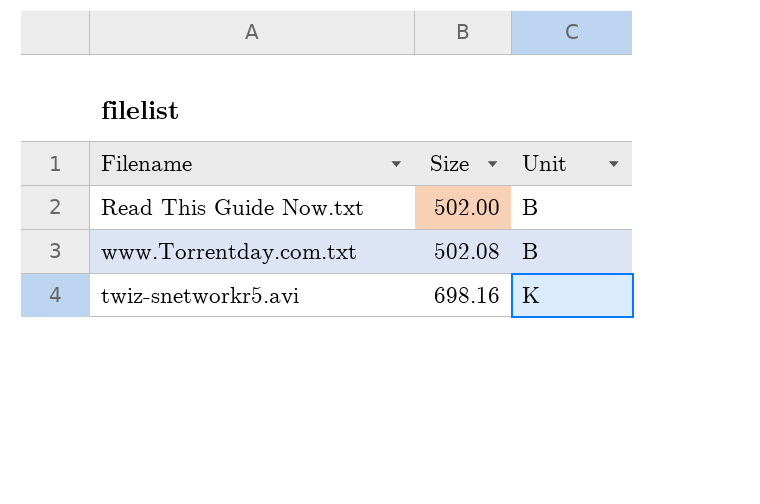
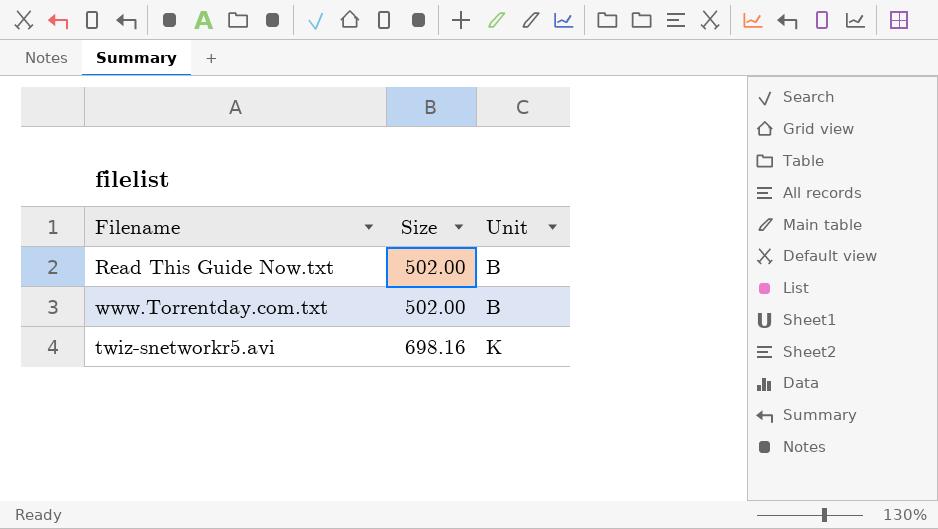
www.Torrentday.com.txt | Size: 502.08 -> 502.00

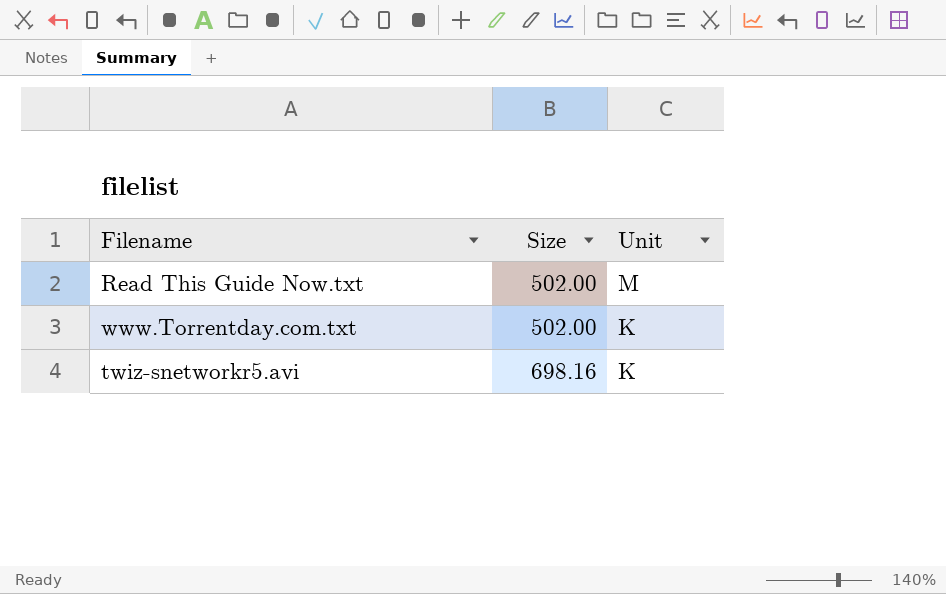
Read This Guide Now.txt | Unit: B -> M
www.Torrentday.com.txt | Unit: B -> K

